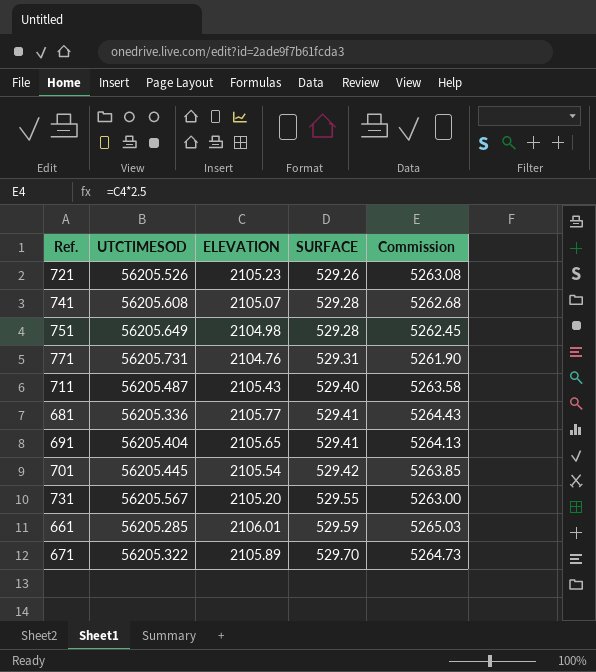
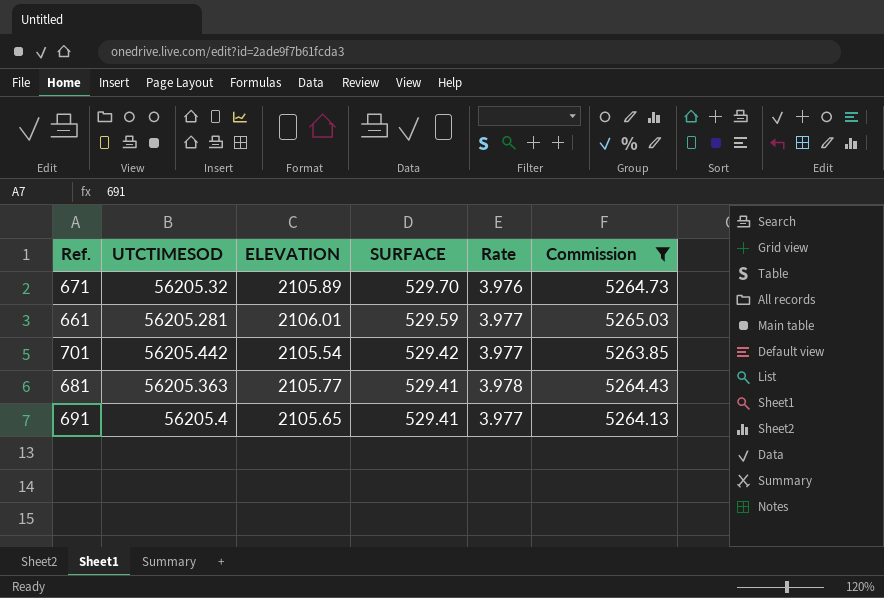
filter: none -> Commission >= 5263.85
row order: SURFACE ascending -> SURFACE descending
column Rate | formula: none -> [ELEVATION] / [SURFACE]
671 | UTCTIMESOD: 56205.322 -> 56205.32
661 | UTCTIMESOD: 56205.285 -> 56205.281
701 | UTCTIMESOD: 56205.445 -> 56205.442
681 | UTCTIMESOD: 56205.336 -> 56205.363
691 | UTCTIMESOD: 56205.404 -> 56205.4

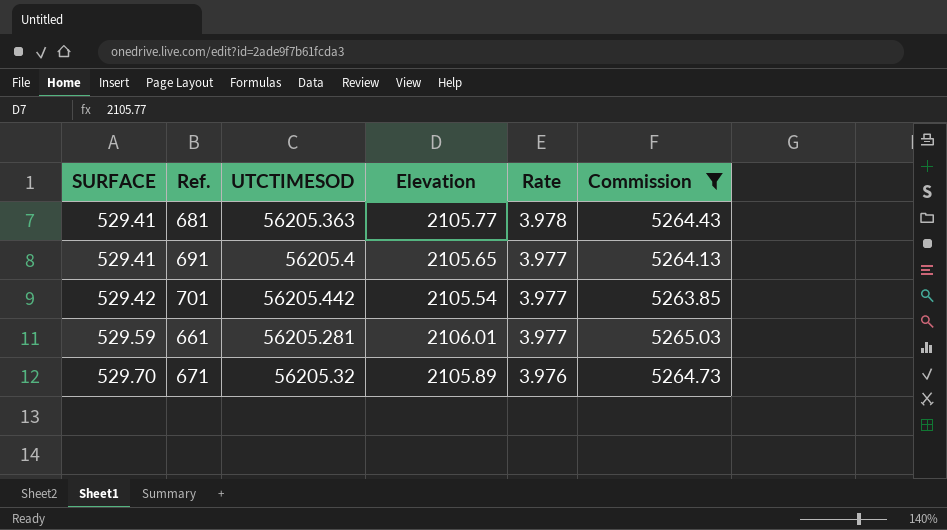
row order: SURFACE descending -> SURFACE ascending
column SURFACE | position: 4 -> 1
column name: ELEVATION -> Elevation

